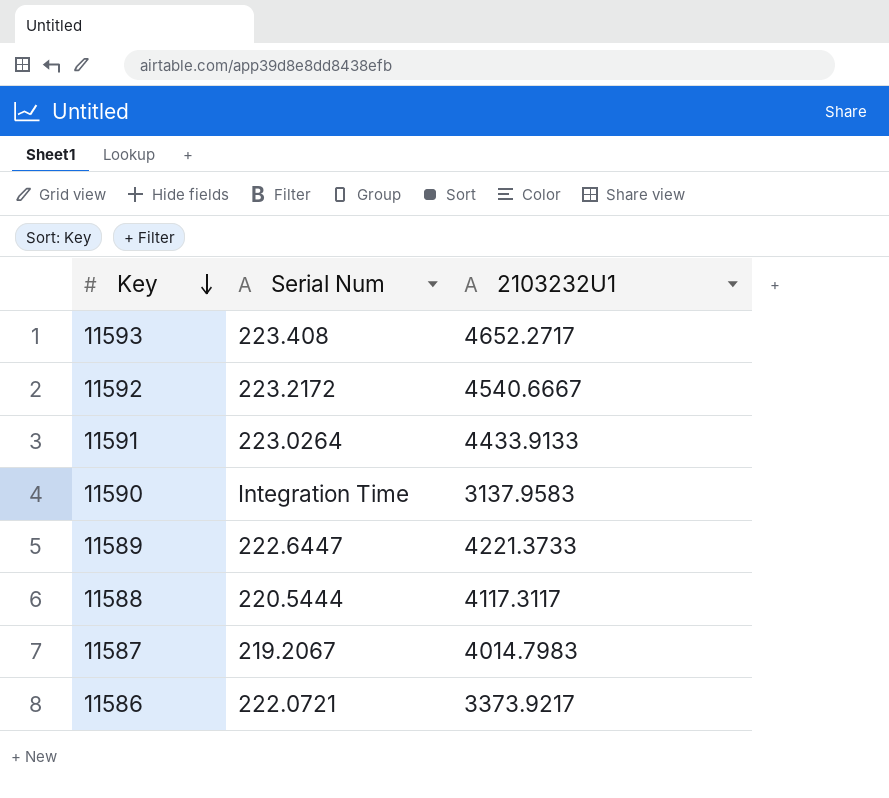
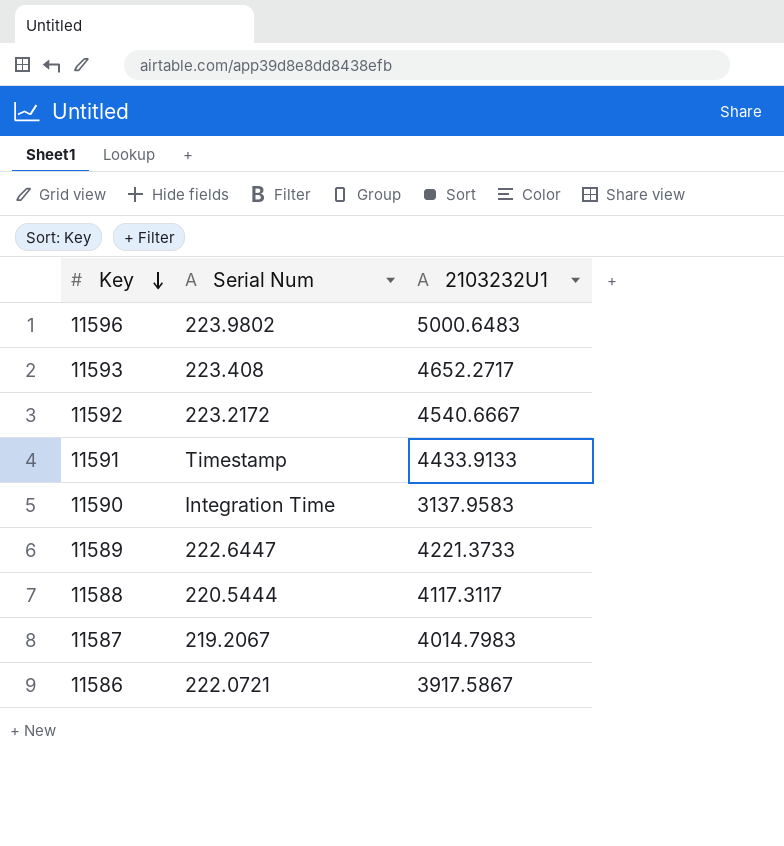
row 11596: none -> 223.9802 | 5000.6483
11591 | Serial Num: 223.0264 -> Timestamp
11586 | 2103232U1: 3373.9217 -> 3917.5867

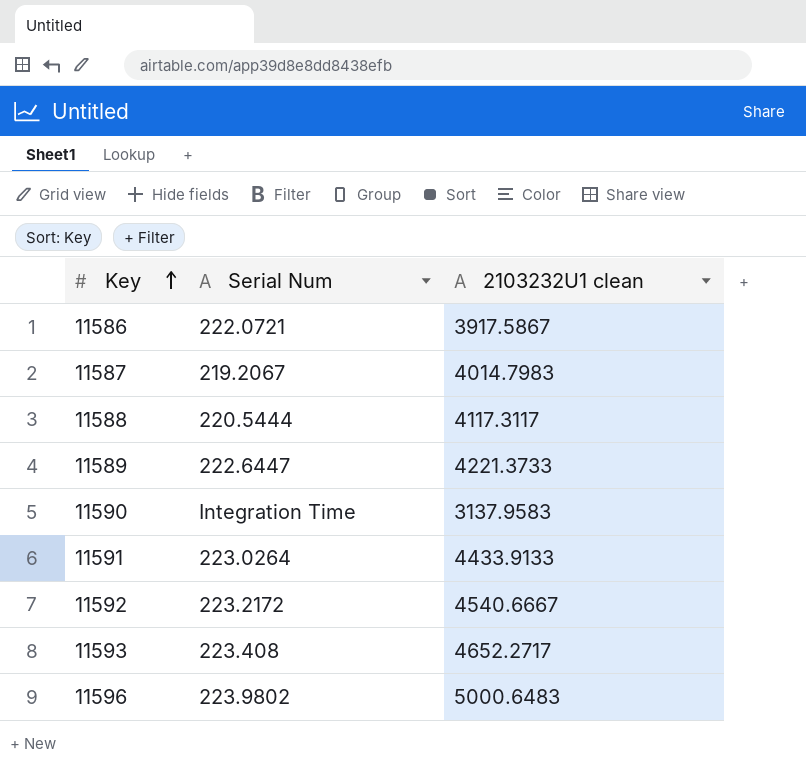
row order: Key descending -> Key ascending
column name: 2103232U1 -> 2103232U1 clean
11591 | Serial Num: Timestamp -> 223.0264

